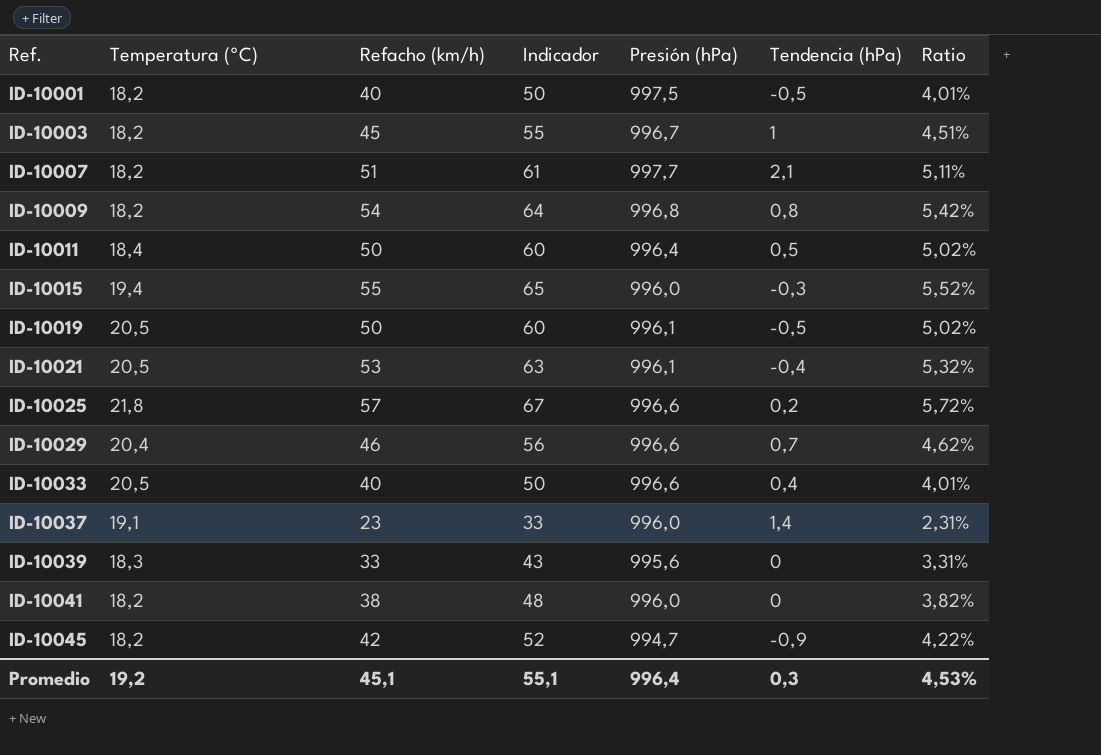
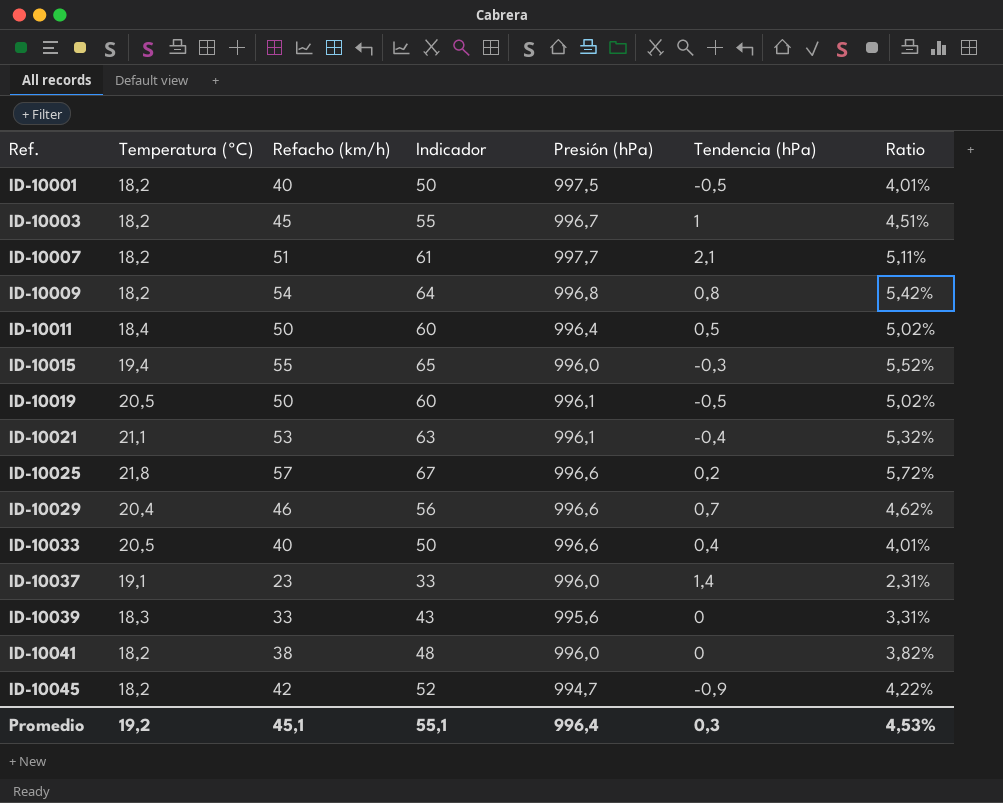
ID-10021 | Temperatura (ºC): 20,5 -> 21,1

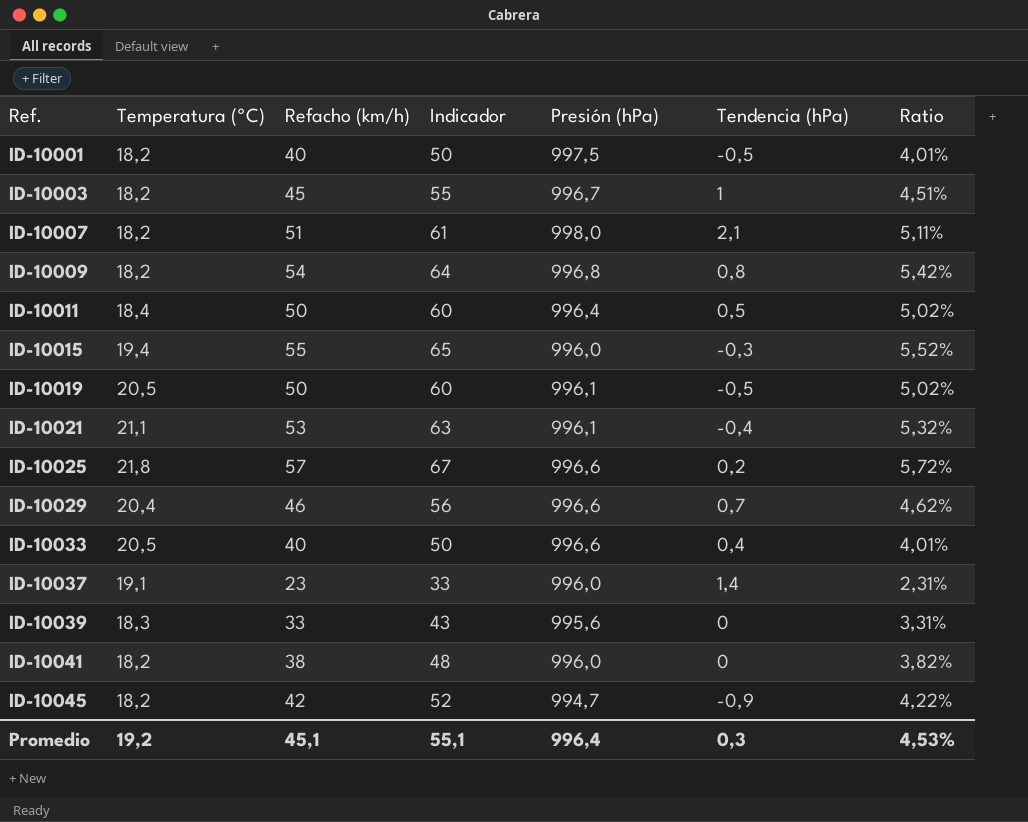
ID-10007 | Presión (hPa): 997,7 -> 998,0

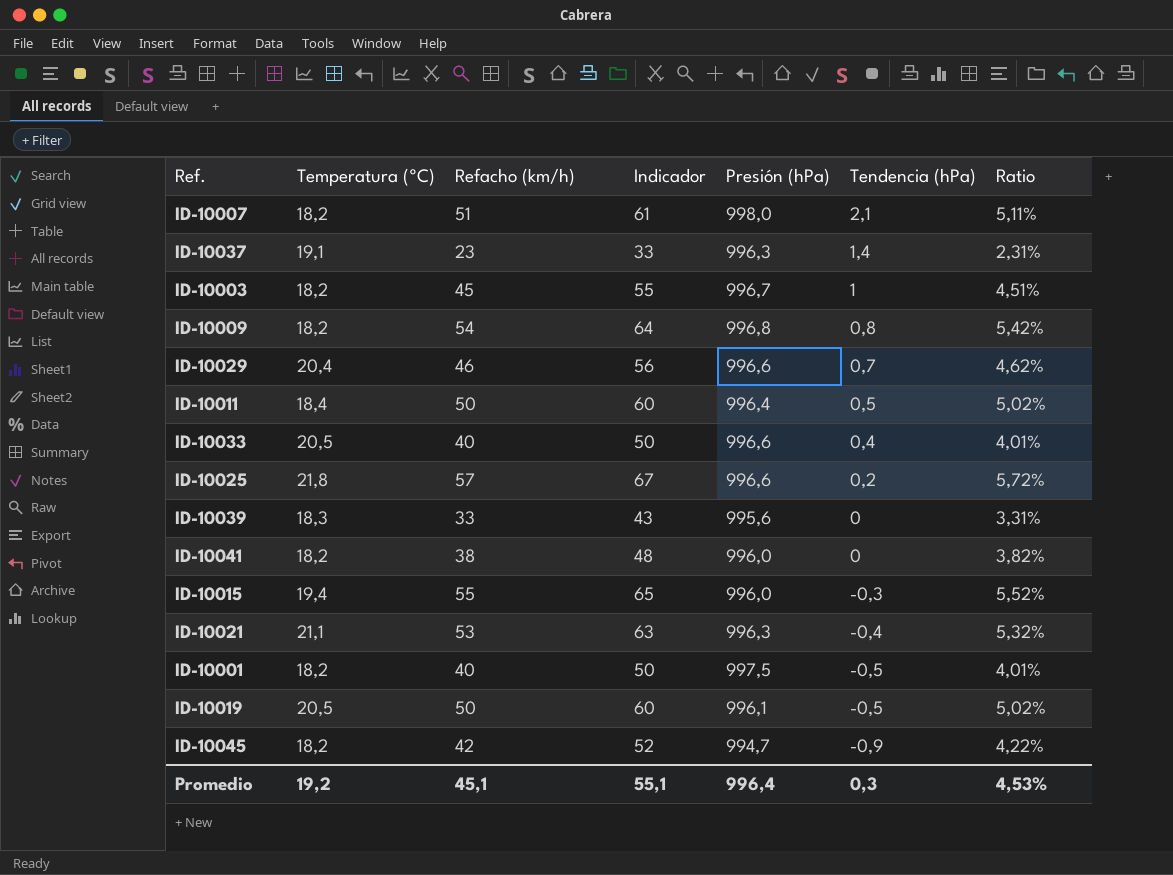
row order: Ref. ascending -> Tendencia (hPa) descending
ID-10037 | Presión (hPa): 996,0 -> 996,3
ID-10021 | Presión (hPa): 996,1 -> 996,3

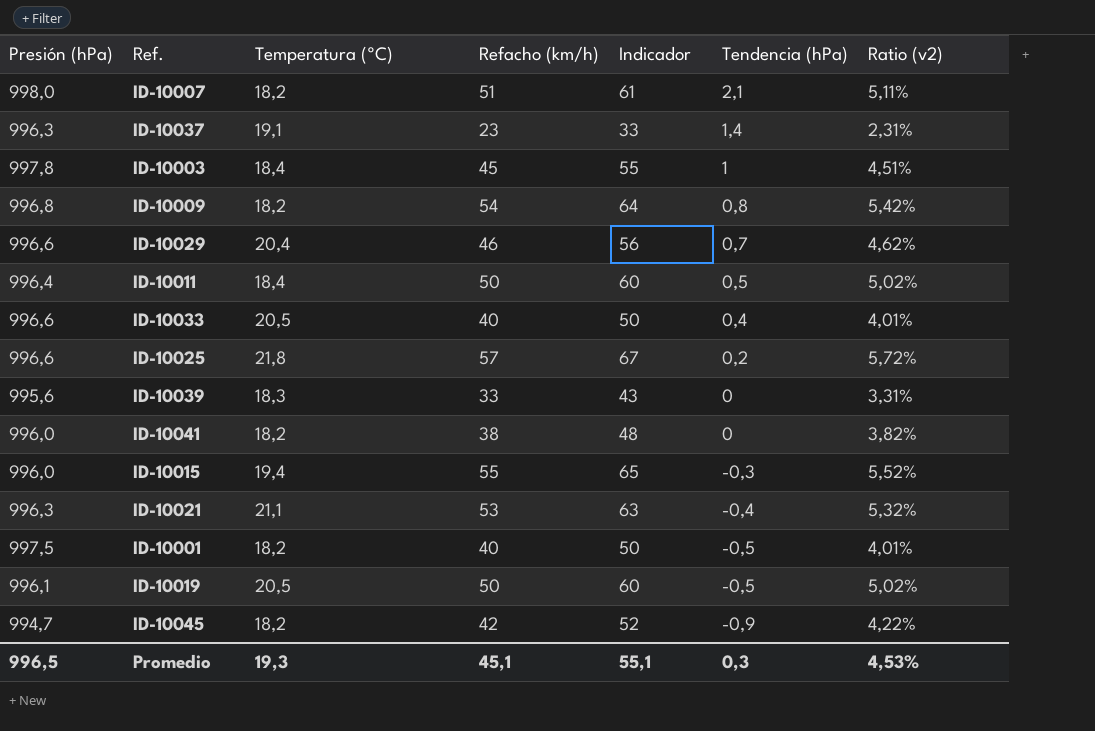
column Presión (hPa) | position: 5 -> 1
column name: Ratio -> Ratio (v2)
ID-10003 | Presión (hPa): 996,7 -> 997,8
ID-10003 | Temperatura (ºC): 18,2 -> 18,4
Promedio | Presión (hPa): 996,4 -> 996,5
Promedio | Temperatura (ºC): 19,2 -> 19,3

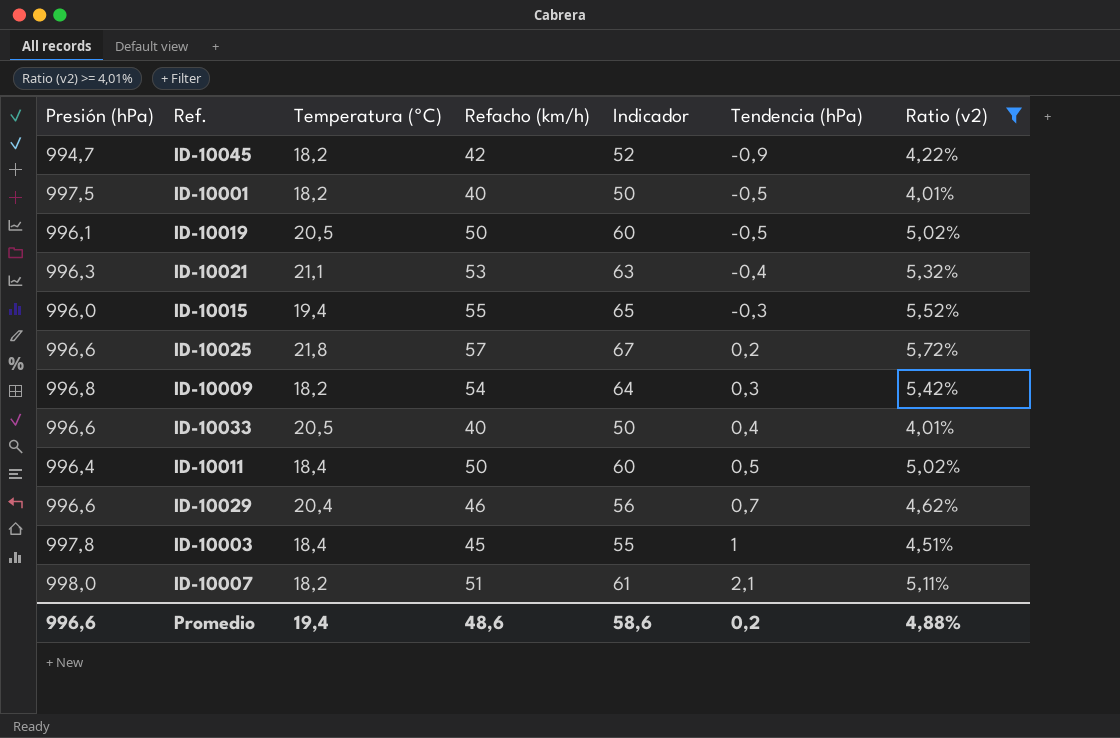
filter: none -> Ratio (v2) >= 4,01%
row order: Tendencia (hPa) descending -> Tendencia (hPa) ascending
ID-10009 | Tendencia (hPa): 0,8 -> 0,3
Promedio | Presión (hPa): 996,5 -> 996,6
Promedio | Temperatura (ºC): 19,3 -> 19,4
Promedio | Refacho (km/h): 45,1 -> 48,6
Promedio | Indicador: 55,1 -> 58,6
Promedio | Tendencia (hPa): 0,3 -> 0,2
Promedio | Ratio (v2): 4,53% -> 4,88%

